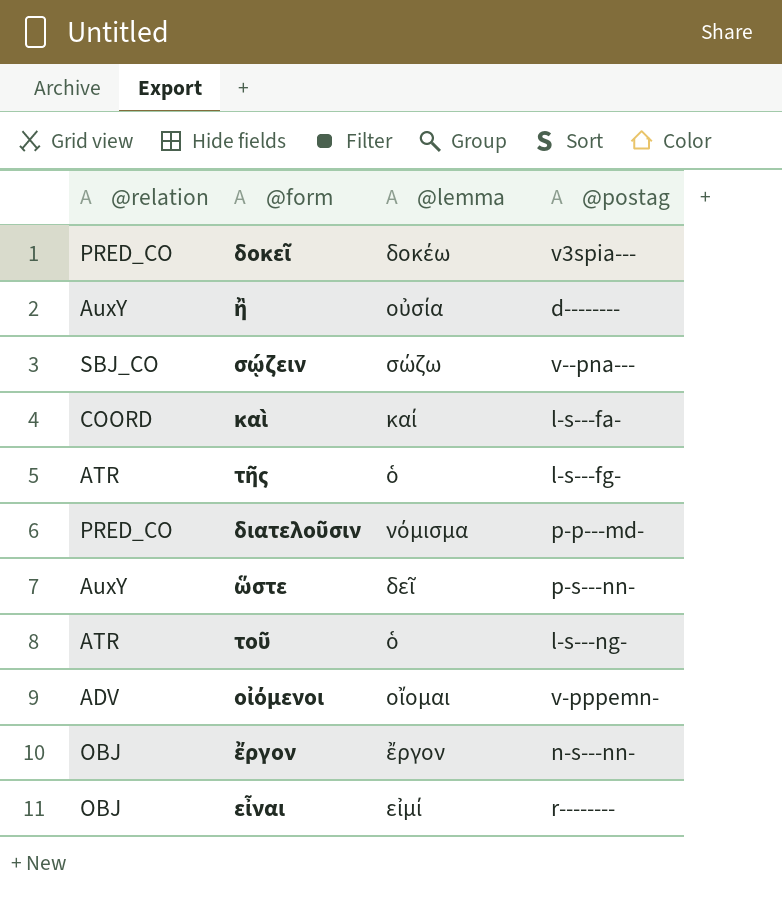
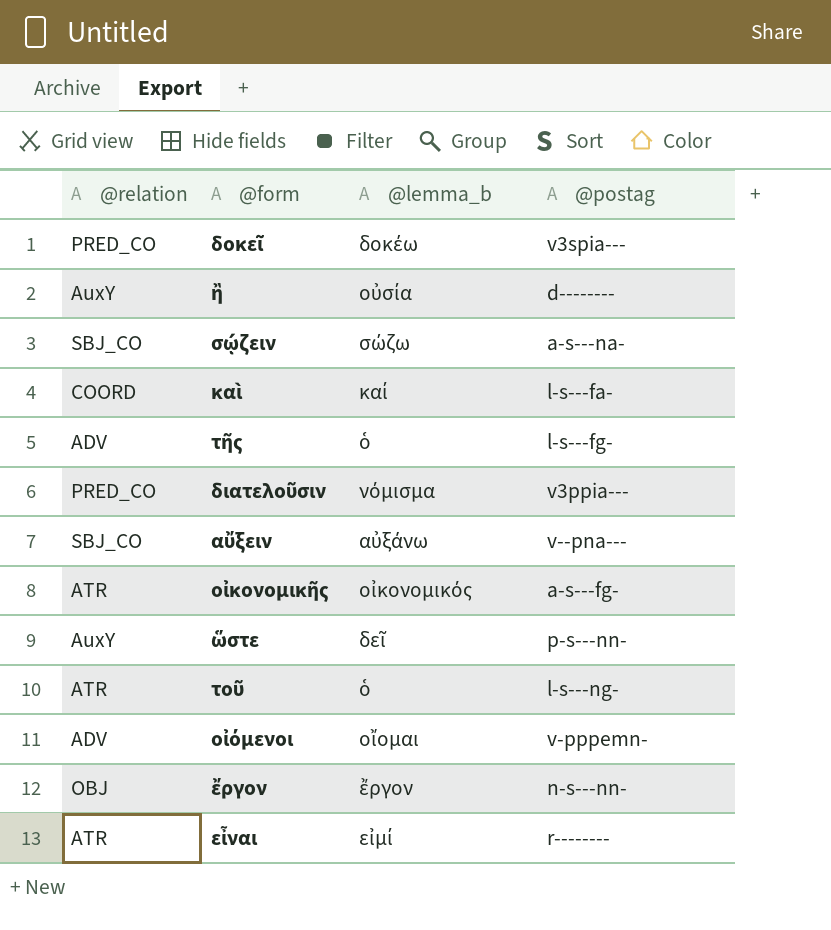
column name: @lemma -> @lemma_b
σῴζειν | @postag: v--pna--- -> a-s---na-
τῆς | @relation: ATR -> ADV
διατελοῦσιν | @postag: p-p---md- -> v3ppia---
row αὔξειν: none -> SBJ_CO | αὐξάνω | v--pna---
row οἰκονομικῆς: none -> ATR | οἰκονομικός | a-s---fg-
εἶναι | @relation: OBJ -> ATR

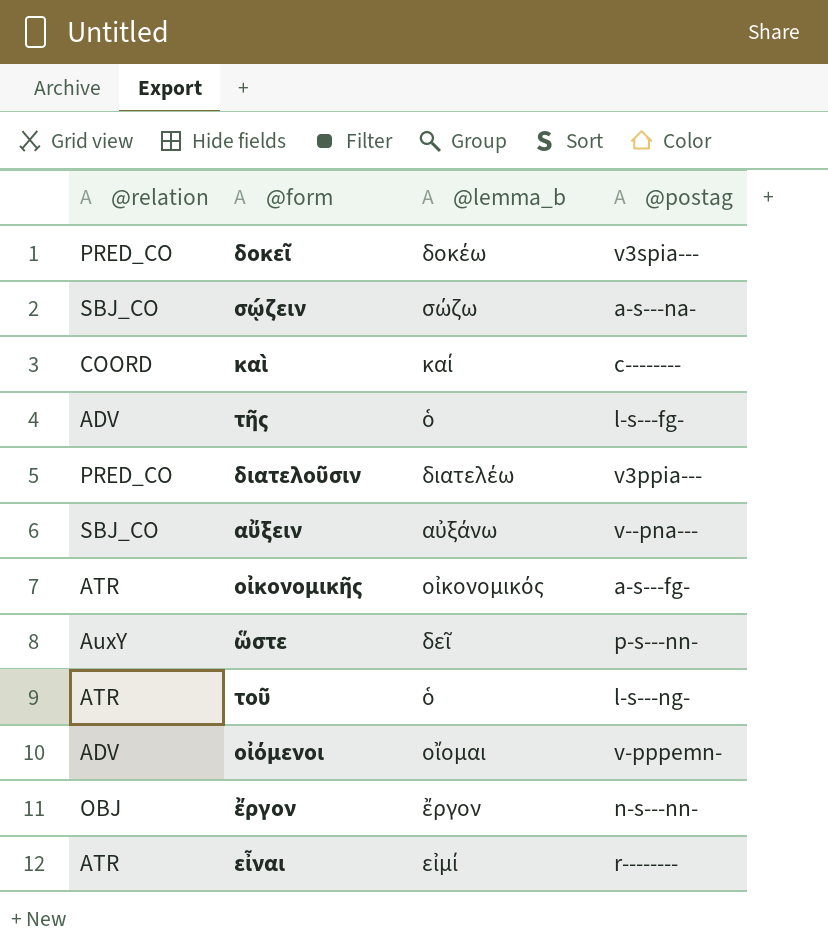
row ἢ: AuxY | οὐσία | d-------- -> none
καὶ | @postag: l-s---fa- -> c--------
διατελοῦσιν | @lemma_b: νόμισμα -> διατελέω

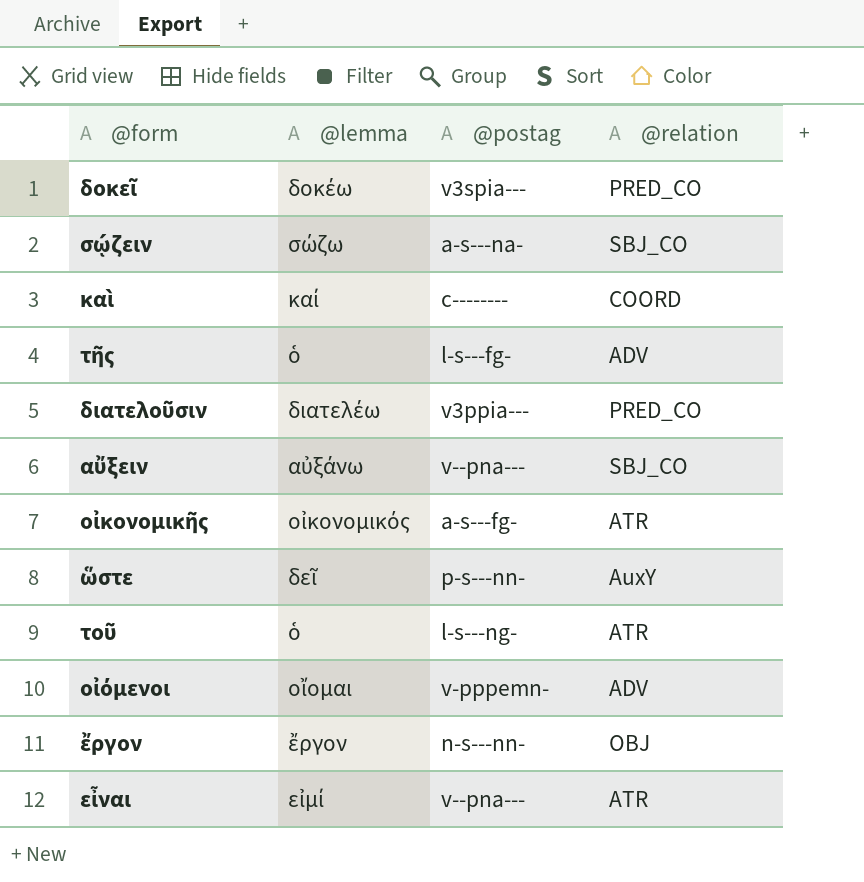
column name: @lemma_b -> @lemma
column @relation | position: 1 -> 4
εἶναι | @postag: r-------- -> v--pna---

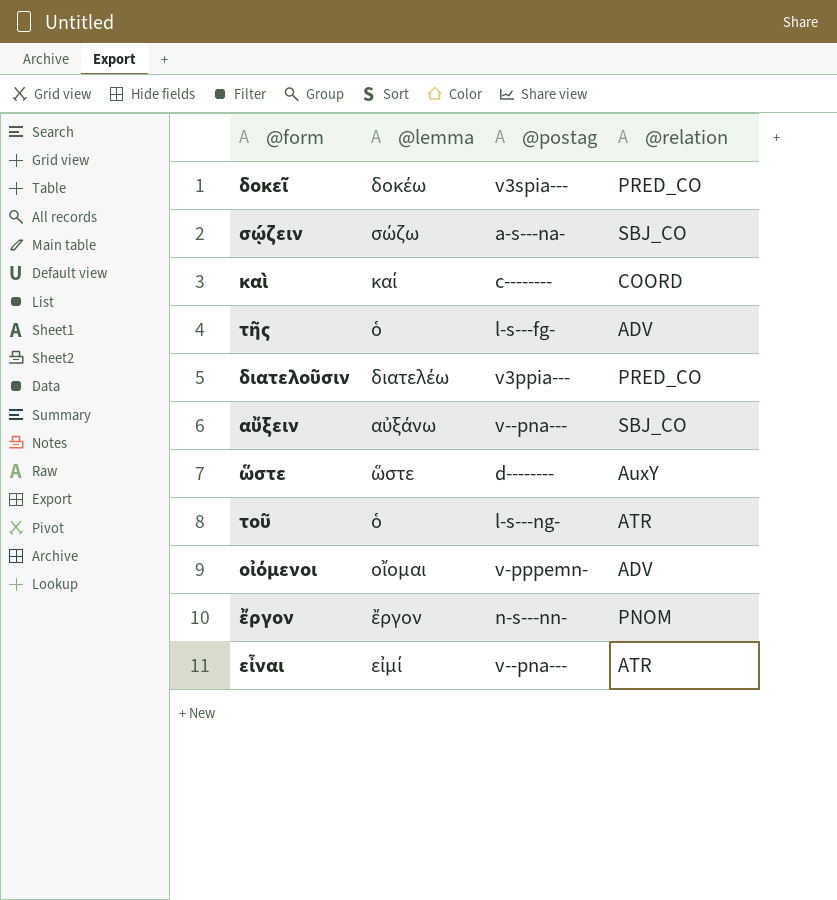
row οἰκονομικῆς: οἰκονομικός | a-s---fg- | ATR -> none
ὥστε | @lemma: δεῖ -> ὥστε
ὥστε | @postag: p-s---nn- -> d--------
ἔργον | @relation: OBJ -> PNOM

